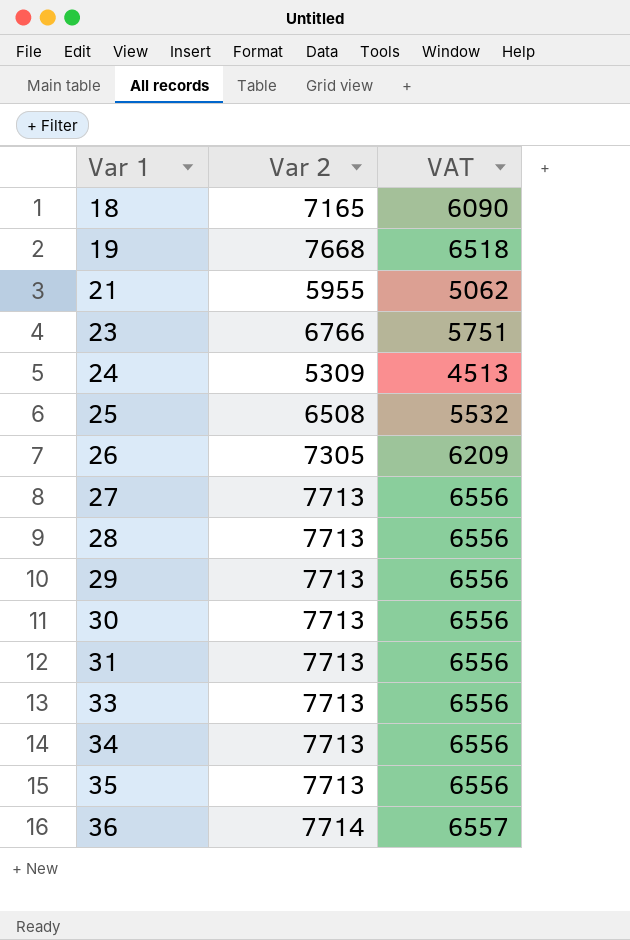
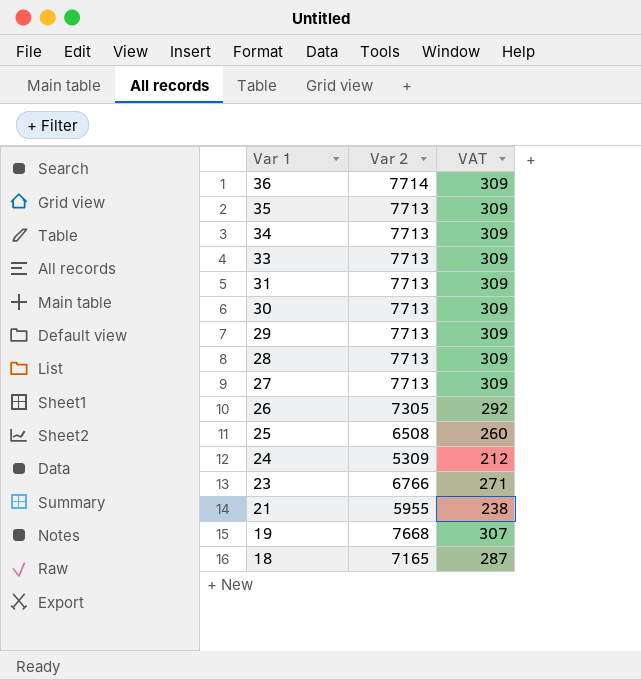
row order: Var 1 ascending -> Var 1 descending
column VAT | formula: [Var 2] * 0.85 -> [Var 2] * 0.04

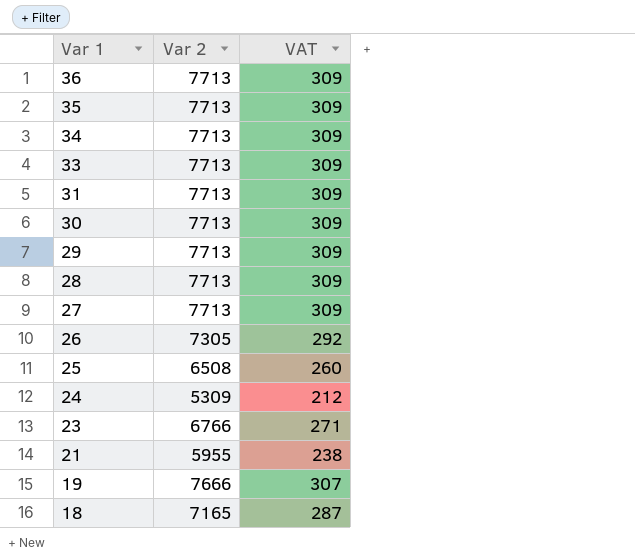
36 | Var 2: 7714 -> 7713
19 | Var 2: 7668 -> 7666

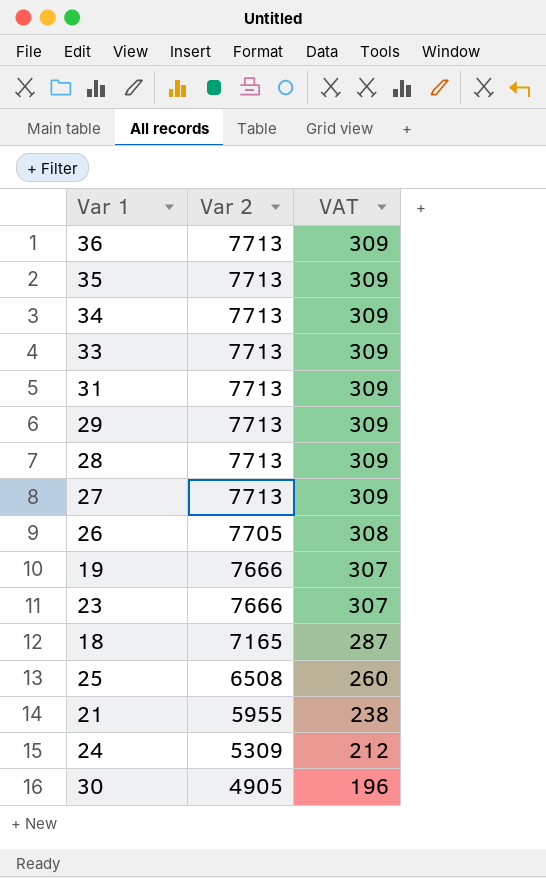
row order: Var 1 descending -> Var 2 descending
26 | Var 2: 7305 -> 7705
26 | VAT: 292 -> 308
23 | Var 2: 6766 -> 7666
23 | VAT: 271 -> 307
30 | Var 2: 7713 -> 4905
30 | VAT: 309 -> 196

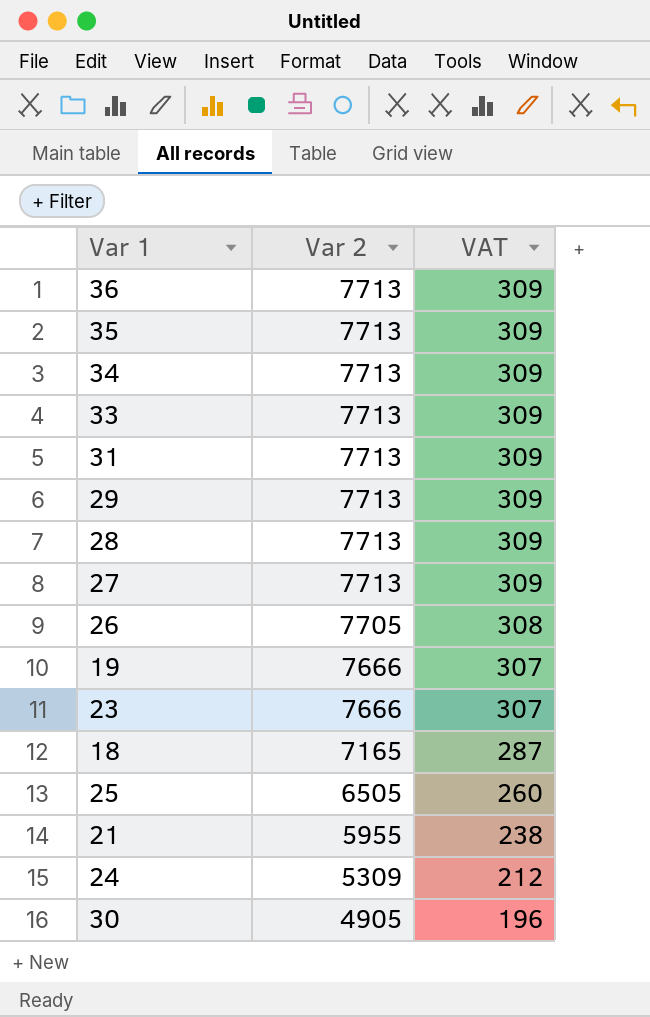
25 | Var 2: 6508 -> 6505

